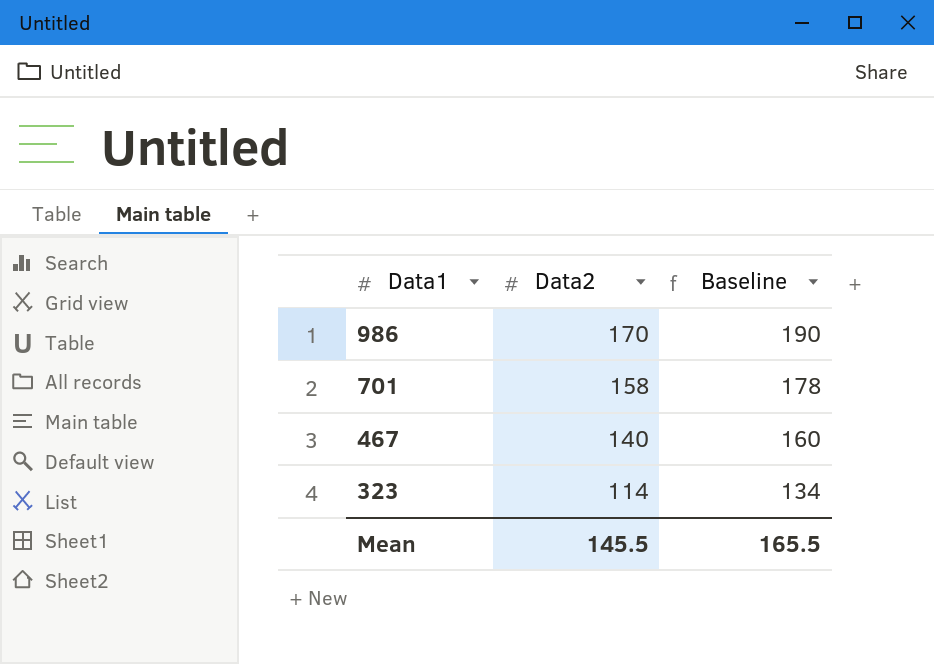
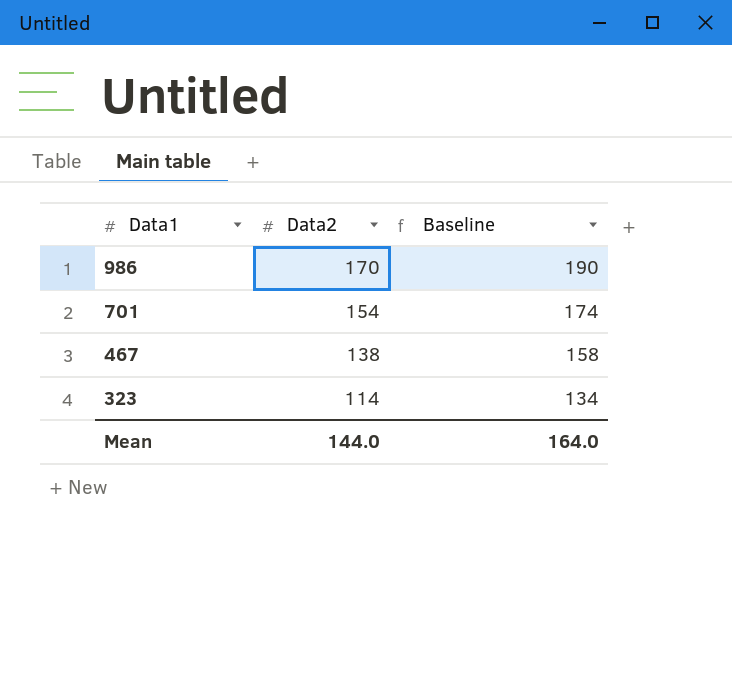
701 | Data2: 158 -> 154
701 | Baseline: 178 -> 174
467 | Data2: 140 -> 138
467 | Baseline: 160 -> 158
Mean | Data2: 145.5 -> 144.0
Mean | Baseline: 165.5 -> 164.0

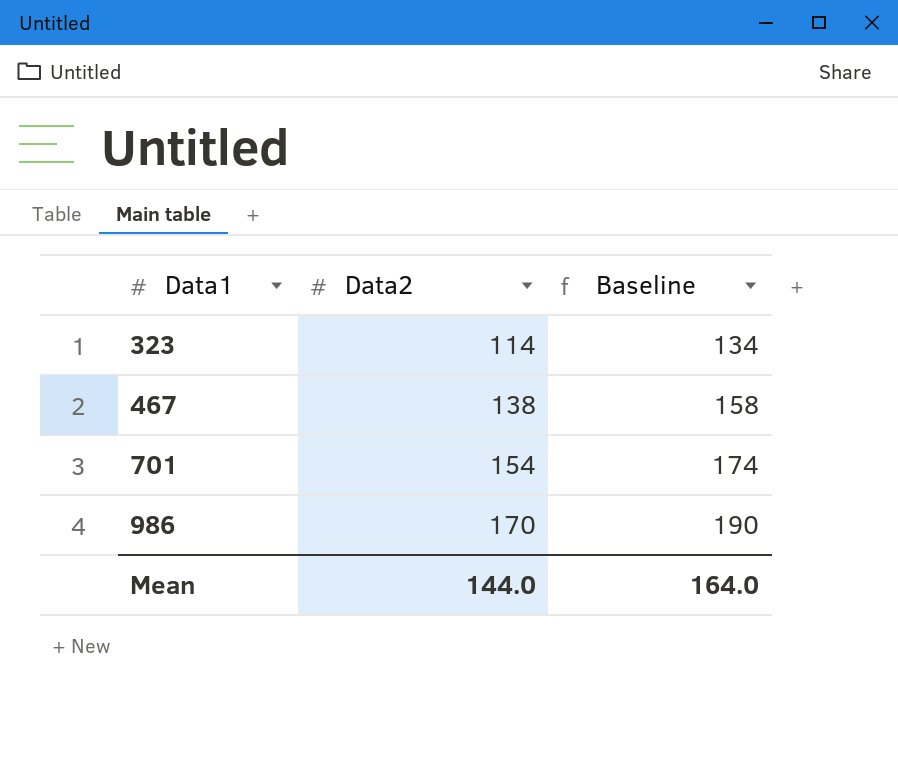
row order: Data1 descending -> Data1 ascending

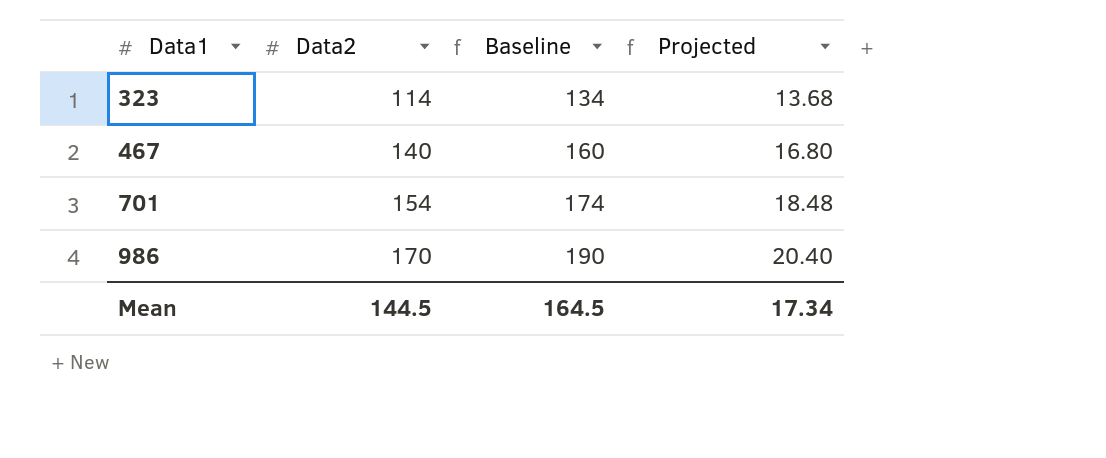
column Projected | formula: none -> [Data2] * 0.12
467 | Data2: 138 -> 140
467 | Baseline: 158 -> 160
Mean | Data2: 144.0 -> 144.5
Mean | Baseline: 164.0 -> 164.5

